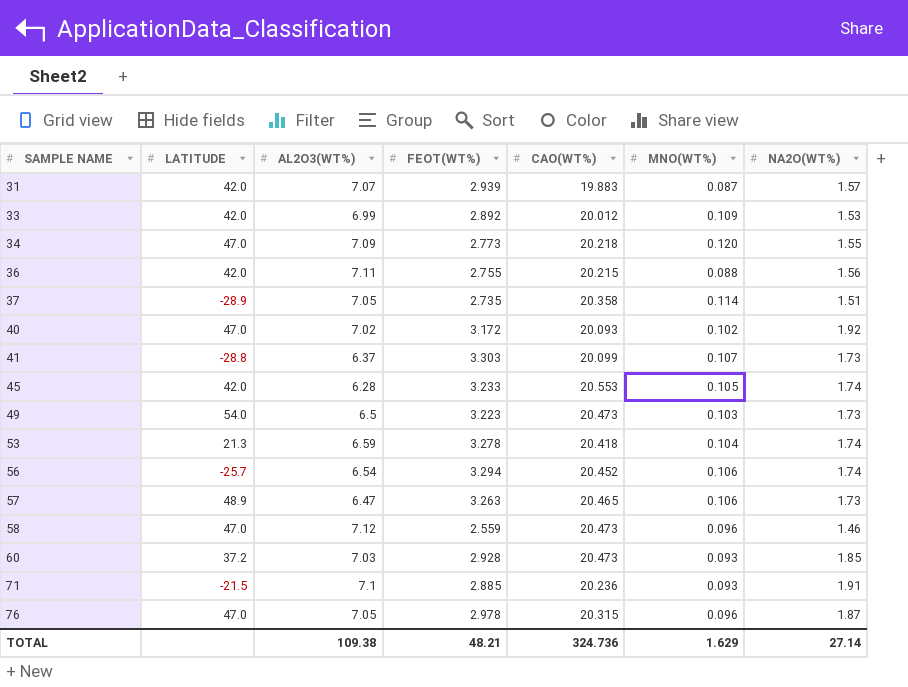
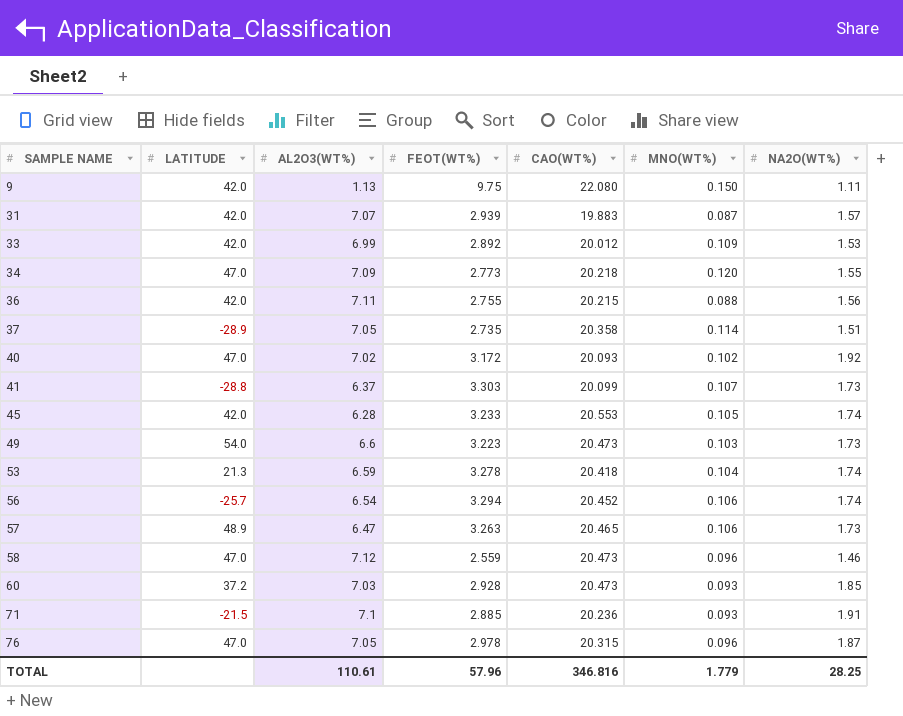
row 9: none -> 42.0 | 1.13 | 9.75 | 22.080 | 0.150 | 1.11
49 | AL2O3(WT%): 6.5 -> 6.6
TOTAL | AL2O3(WT%): 109.38 -> 110.61
TOTAL | FEOT(WT%): 48.21 -> 57.96
TOTAL | CAO(WT%): 324.736 -> 346.816
TOTAL | MNO(WT%): 1.629 -> 1.779
TOTAL | NA2O(WT%): 27.14 -> 28.25

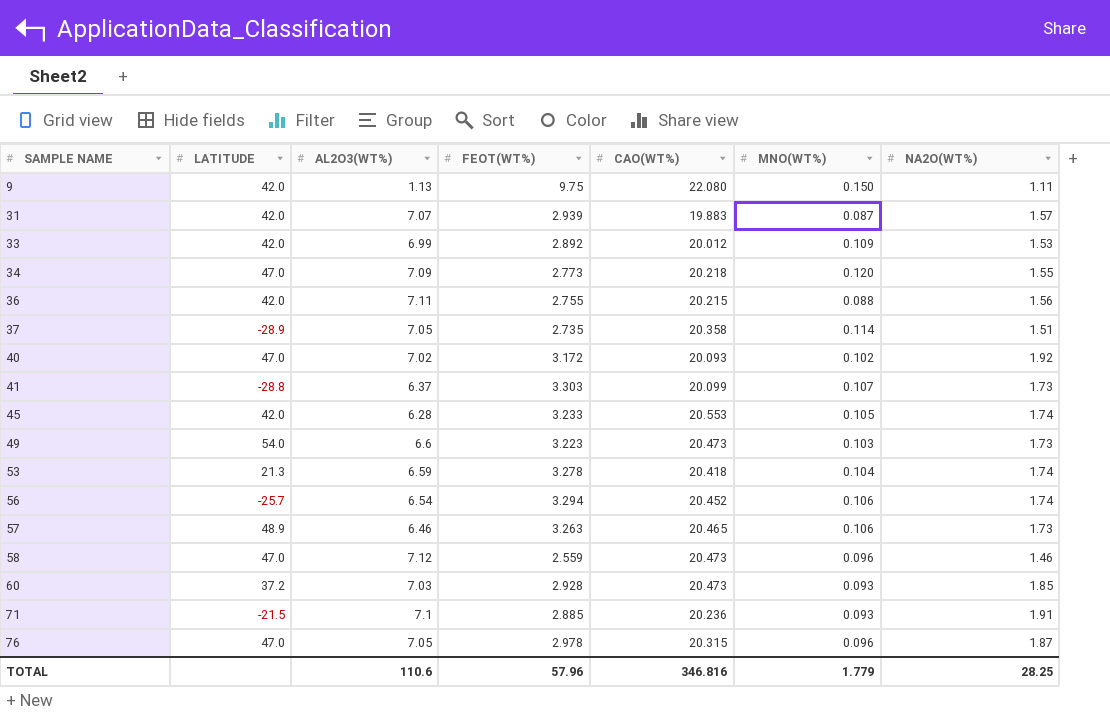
57 | AL2O3(WT%): 6.47 -> 6.46
TOTAL | AL2O3(WT%): 110.61 -> 110.6

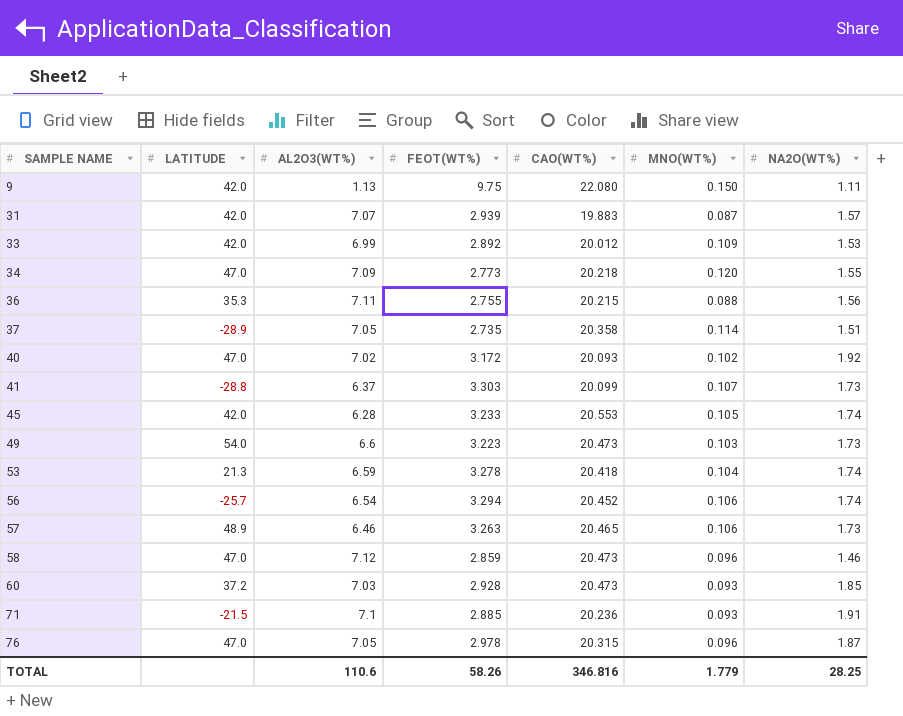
36 | LATITUDE: 42.0 -> 35.3
58 | FEOT(WT%): 2.559 -> 2.859
TOTAL | FEOT(WT%): 57.96 -> 58.26

